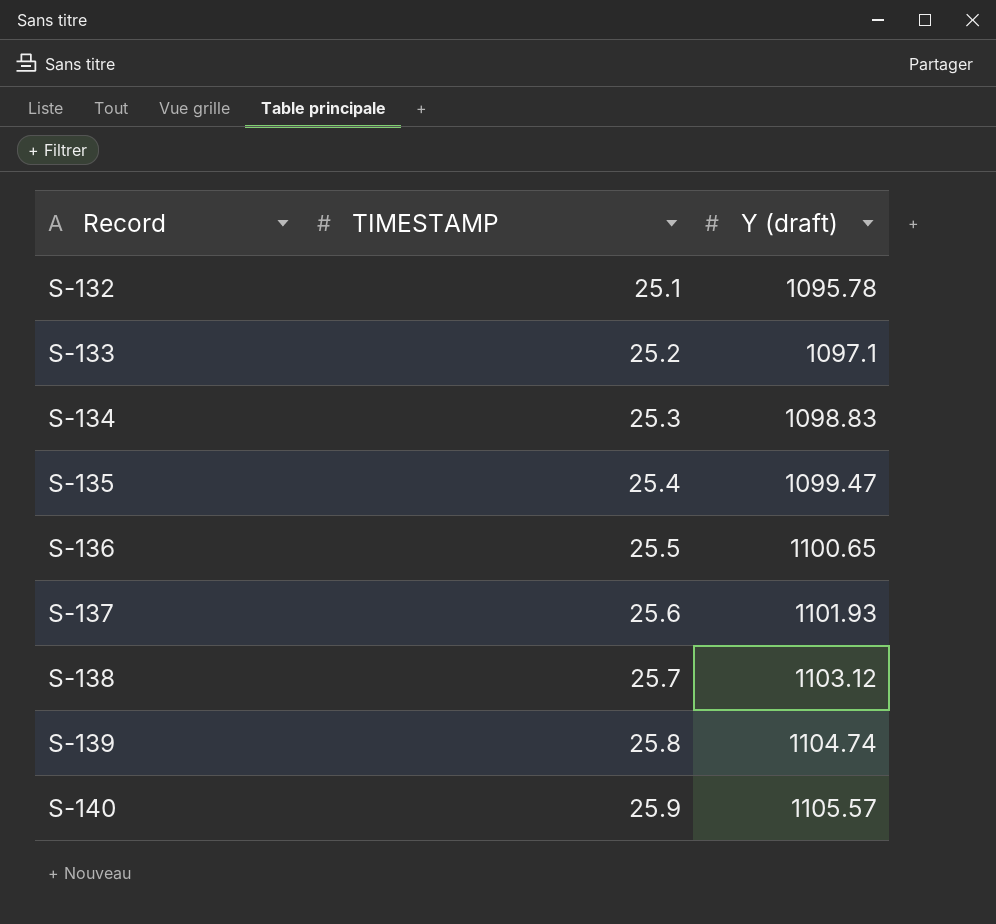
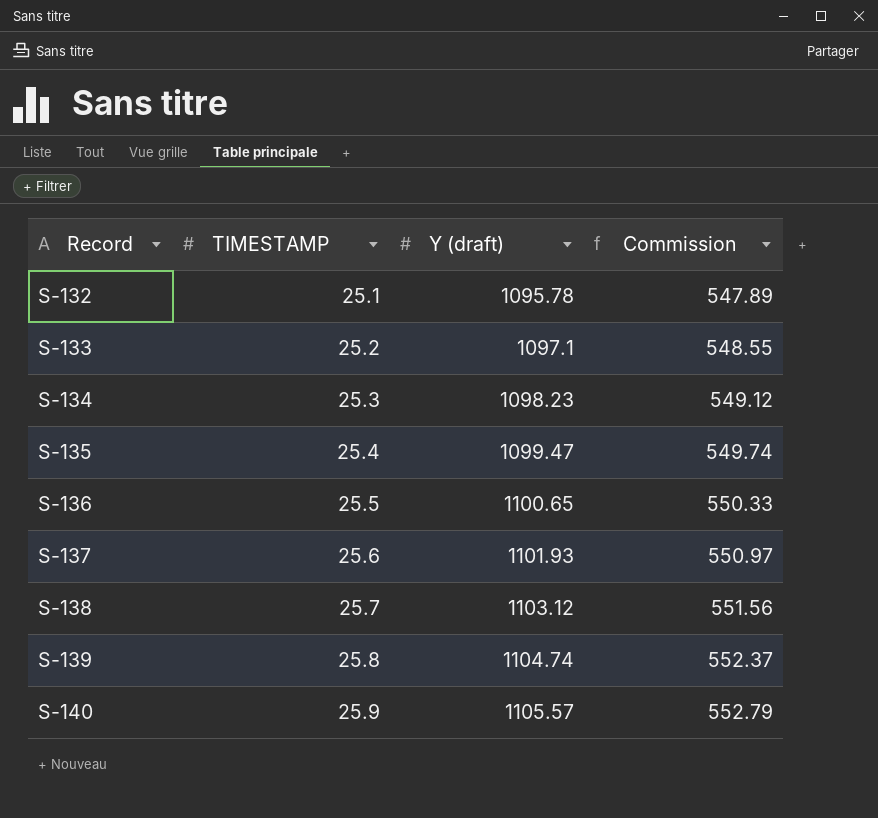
column Commission | formula: none -> [Y (draft)] * 0.5
S-134 | Y (draft): 1098.83 -> 1098.23

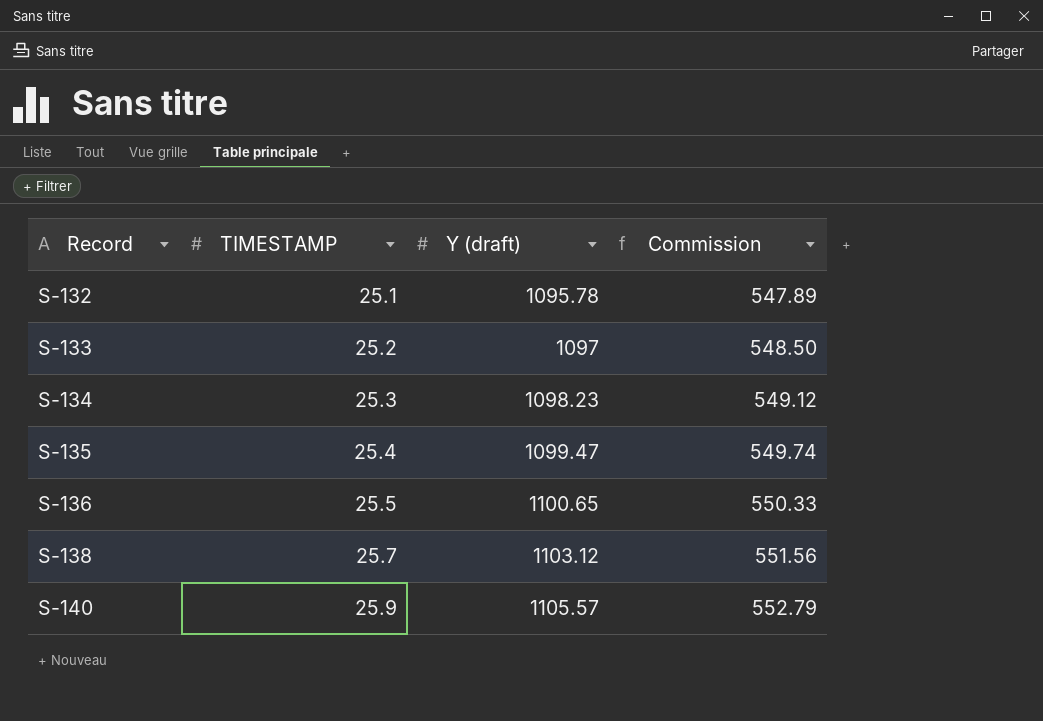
row S-137: 25.6 | 1101.93 | 550.97 -> none
row S-139: 25.8 | 1104.74 | 552.37 -> none
S-133 | Y (draft): 1097.1 -> 1097
S-133 | Commission: 548.55 -> 548.50

